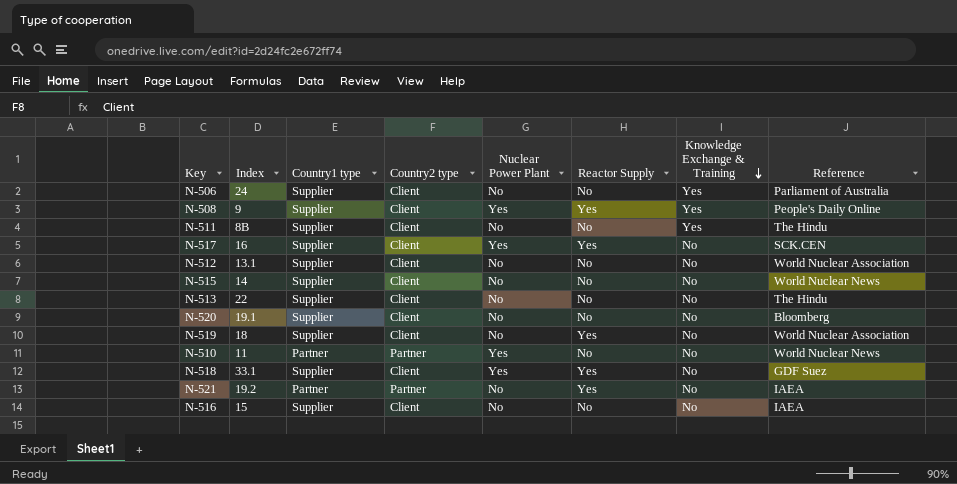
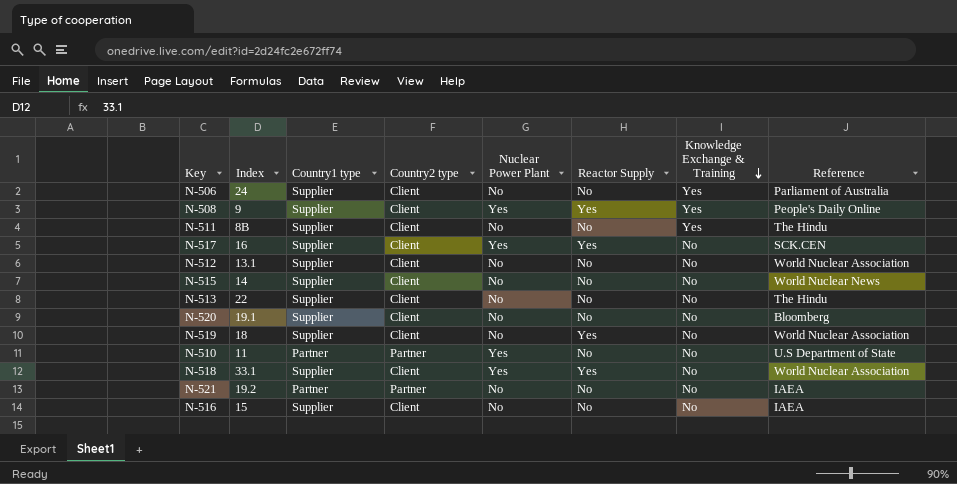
N-510 | Reference: World Nuclear News -> U.S Department of State
N-518 | Reference: GDF Suez -> World Nuclear Association
N-521 | Reactor Supply: Yes -> No

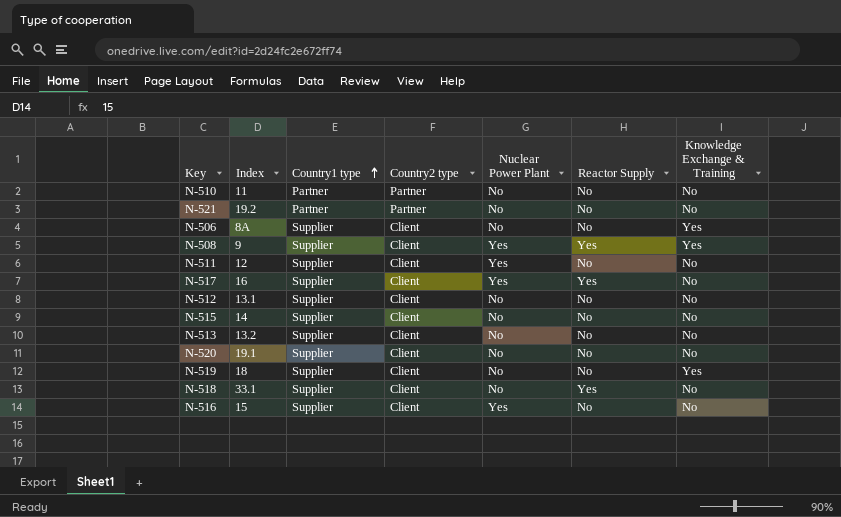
row order: Knowledge Exchange & Training descending -> Country1 type ascending
column Reference | position: 8 -> none
N-510 | Nuclear Power Plant: Yes -> No
N-506 | Index: 24 -> 8A
N-511 | Index: 8B -> 12
N-511 | Nuclear Power Plant: No -> Yes
N-511 | Knowledge Exchange & Training: Yes -> No
N-513 | Index: 22 -> 13.2
N-519 | Reactor Supply: Yes -> No
N-519 | Knowledge Exchange & Training: No -> Yes
N-518 | Nuclear Power Plant: Yes -> No
N-516 | Nuclear Power Plant: No -> Yes

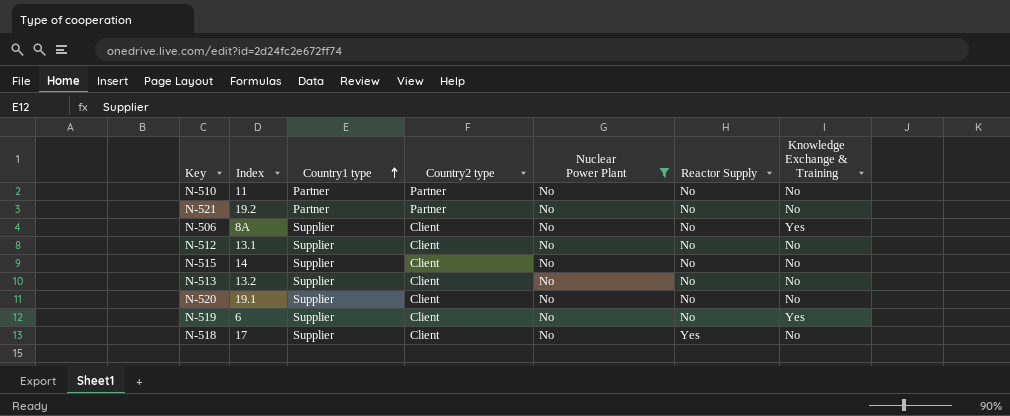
filter: none -> Nuclear Power Plant = No
N-519 | Index: 18 -> 6
N-518 | Index: 33.1 -> 17

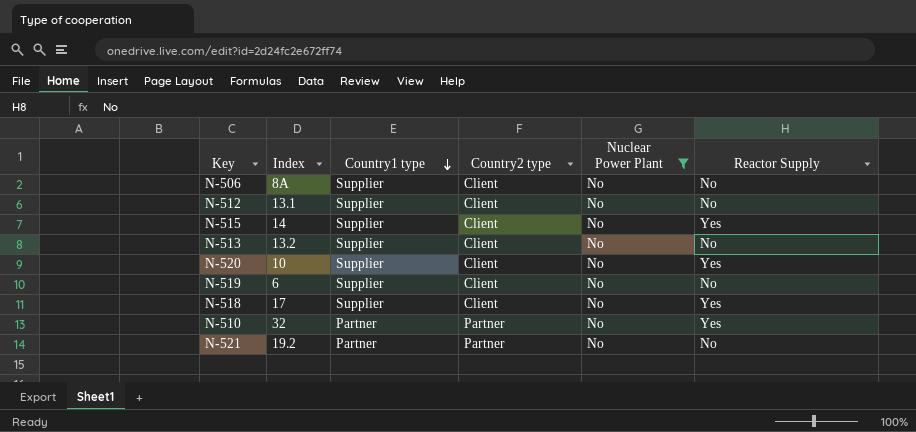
row order: Country1 type ascending -> Country1 type descending
column Knowledge Exchange & Training | position: 7 -> none
N-515 | Reactor Supply: No -> Yes
N-520 | Index: 19.1 -> 10
N-520 | Reactor Supply: No -> Yes
N-510 | Index: 11 -> 32
N-510 | Reactor Supply: No -> Yes

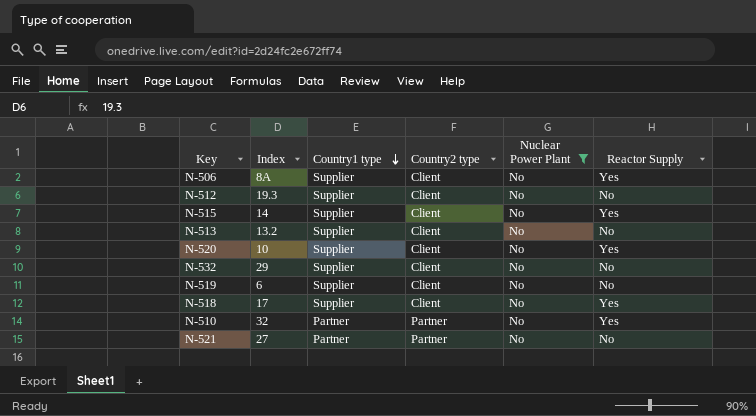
N-506 | Reactor Supply: No -> Yes
N-512 | Index: 13.1 -> 19.3
row N-532: none -> 29 | Supplier | Client | No | No
N-521 | Index: 19.2 -> 27

